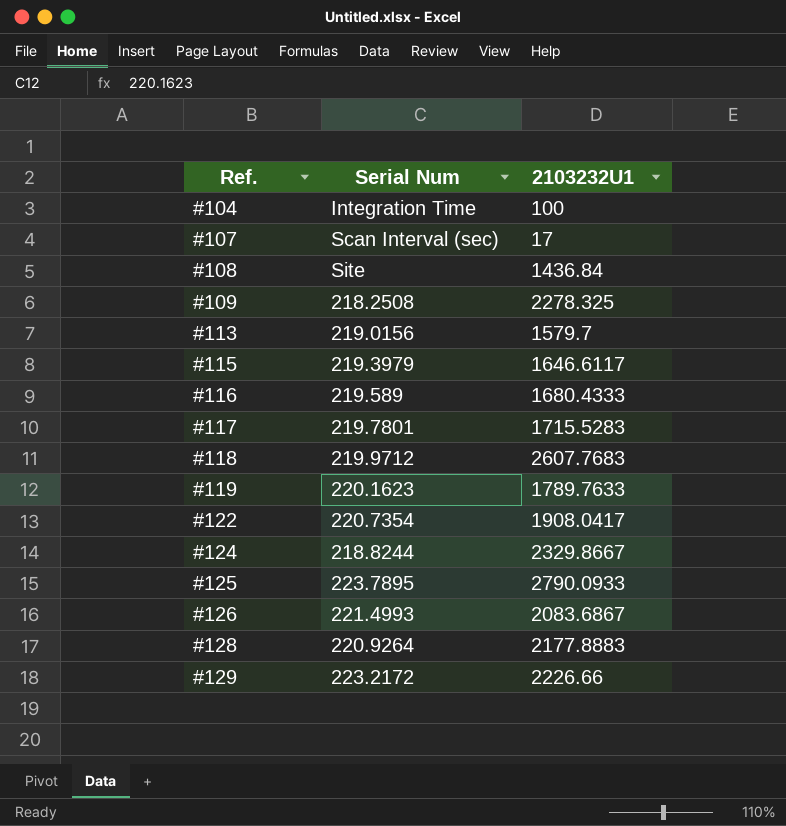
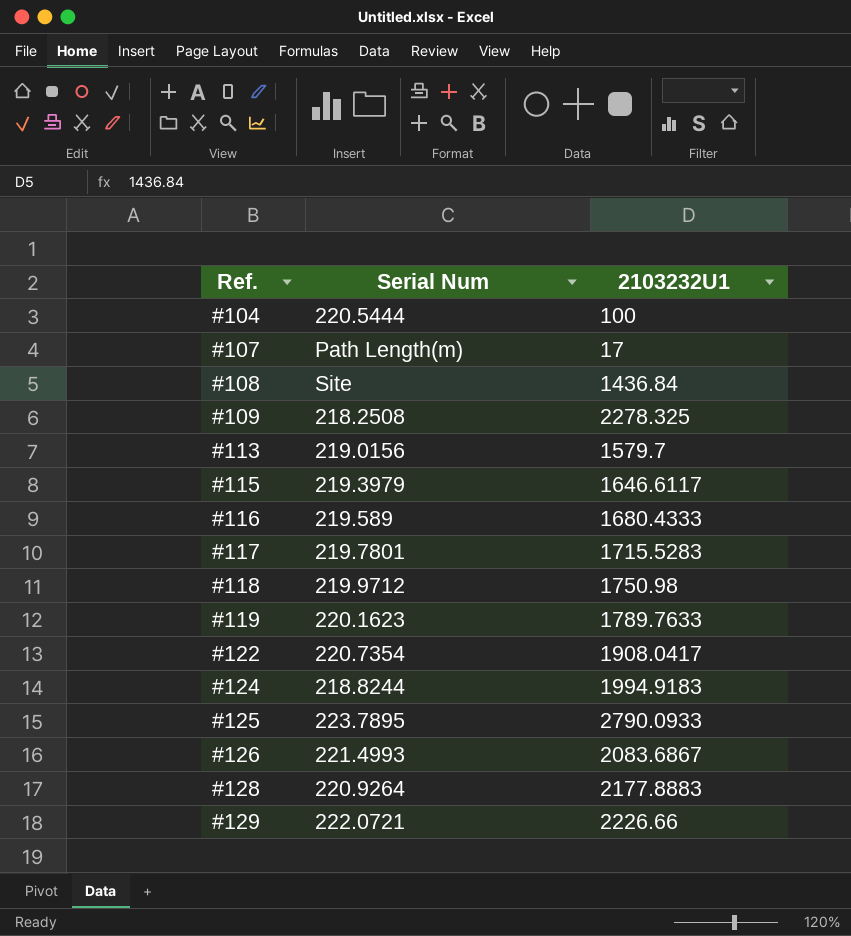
#104 | Serial Num: Integration Time -> 220.5444
#107 | Serial Num: Scan Interval (sec) -> Path Length(m)
#118 | 2103232U1: 2607.7683 -> 1750.98
#124 | 2103232U1: 2329.8667 -> 1994.9183
#129 | Serial Num: 223.2172 -> 222.0721

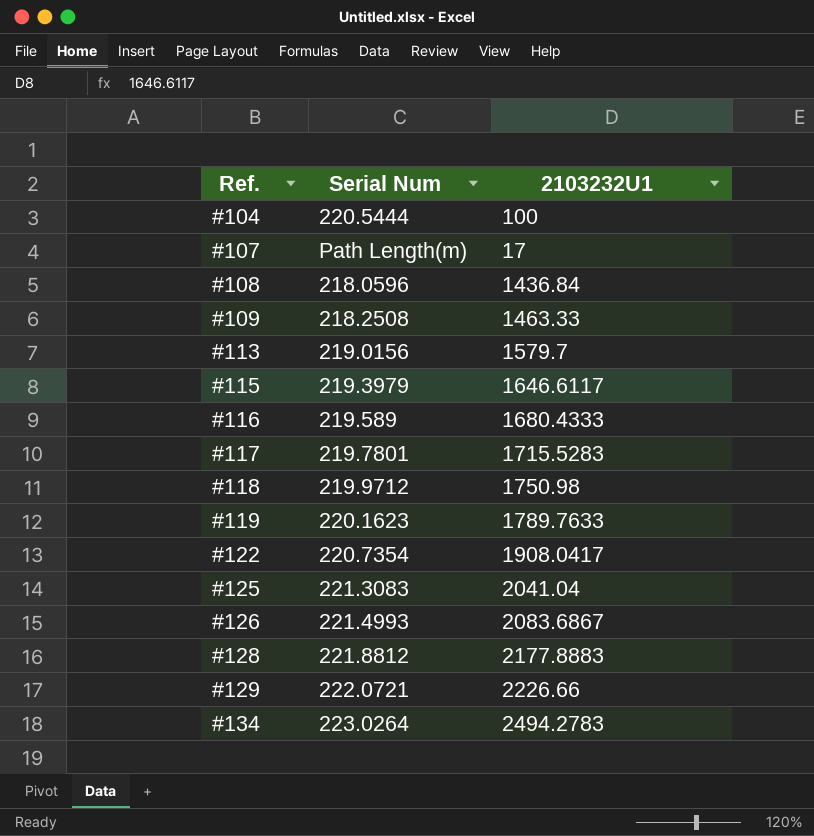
row #124: 218.8244 | 1994.9183 -> none
#108 | Serial Num: Site -> 218.0596
#109 | 2103232U1: 2278.325 -> 1463.33
#125 | Serial Num: 223.7895 -> 221.3083
#125 | 2103232U1: 2790.0933 -> 2041.04
#128 | Serial Num: 220.9264 -> 221.8812
row #134: none -> 223.0264 | 2494.2783

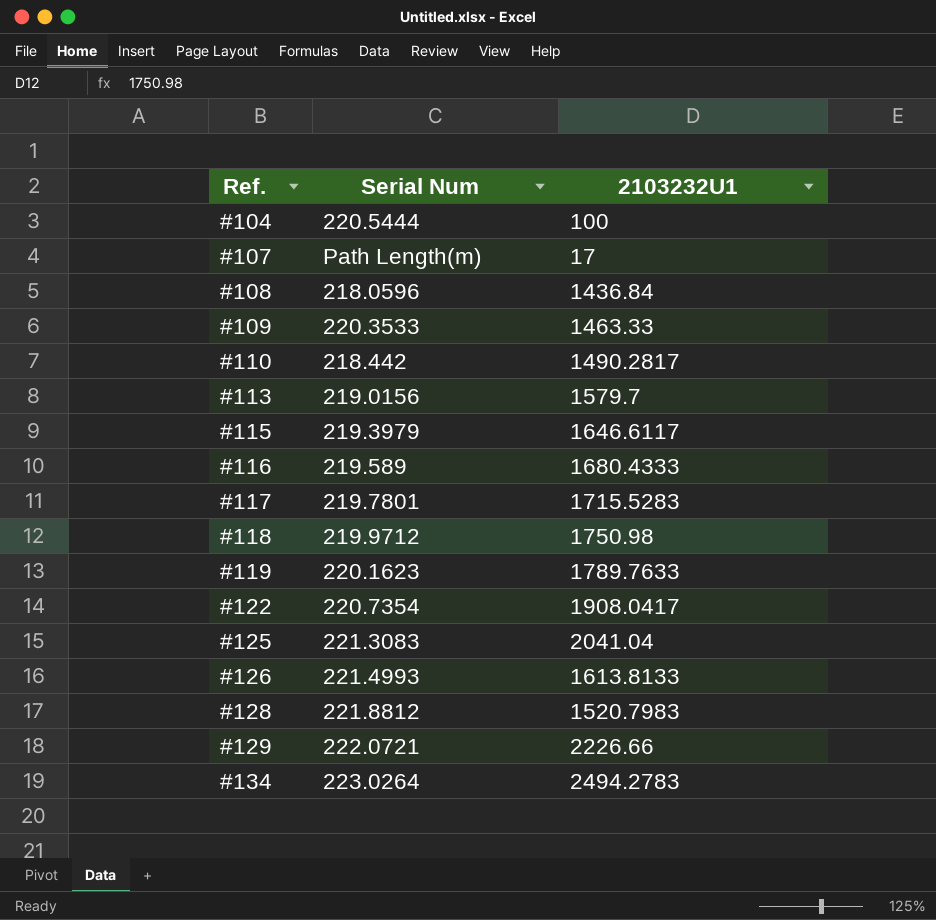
#109 | Serial Num: 218.2508 -> 220.3533
row #110: none -> 218.442 | 1490.2817
#126 | 2103232U1: 2083.6867 -> 1613.8133
#128 | 2103232U1: 2177.8883 -> 1520.7983

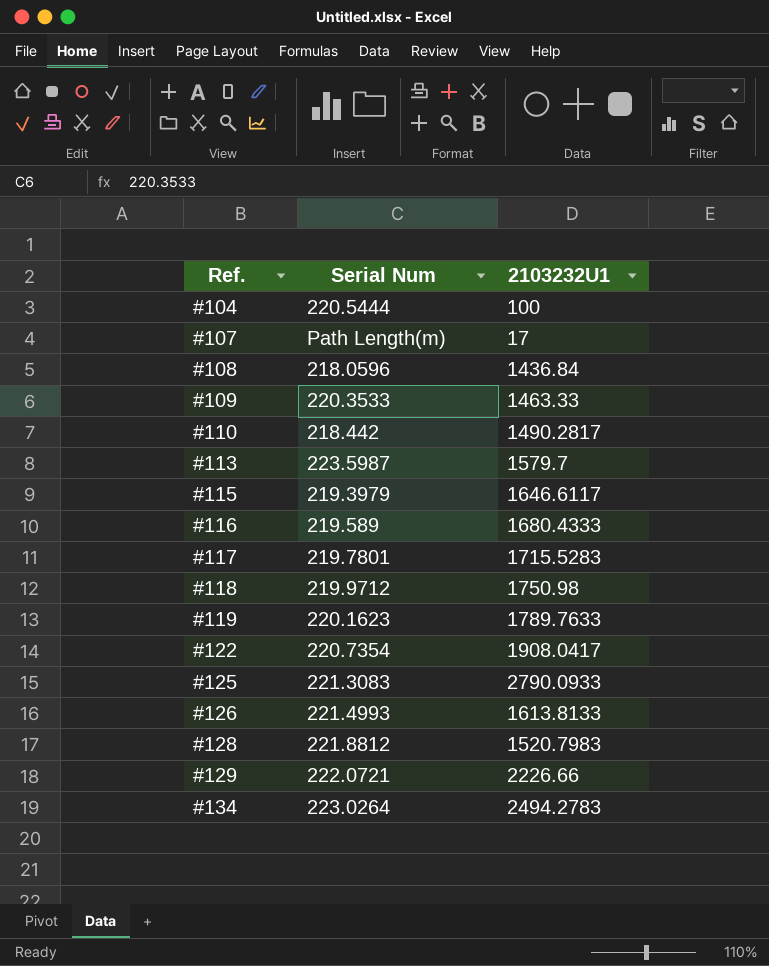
#113 | Serial Num: 219.0156 -> 223.5987
#125 | 2103232U1: 2041.04 -> 2790.0933

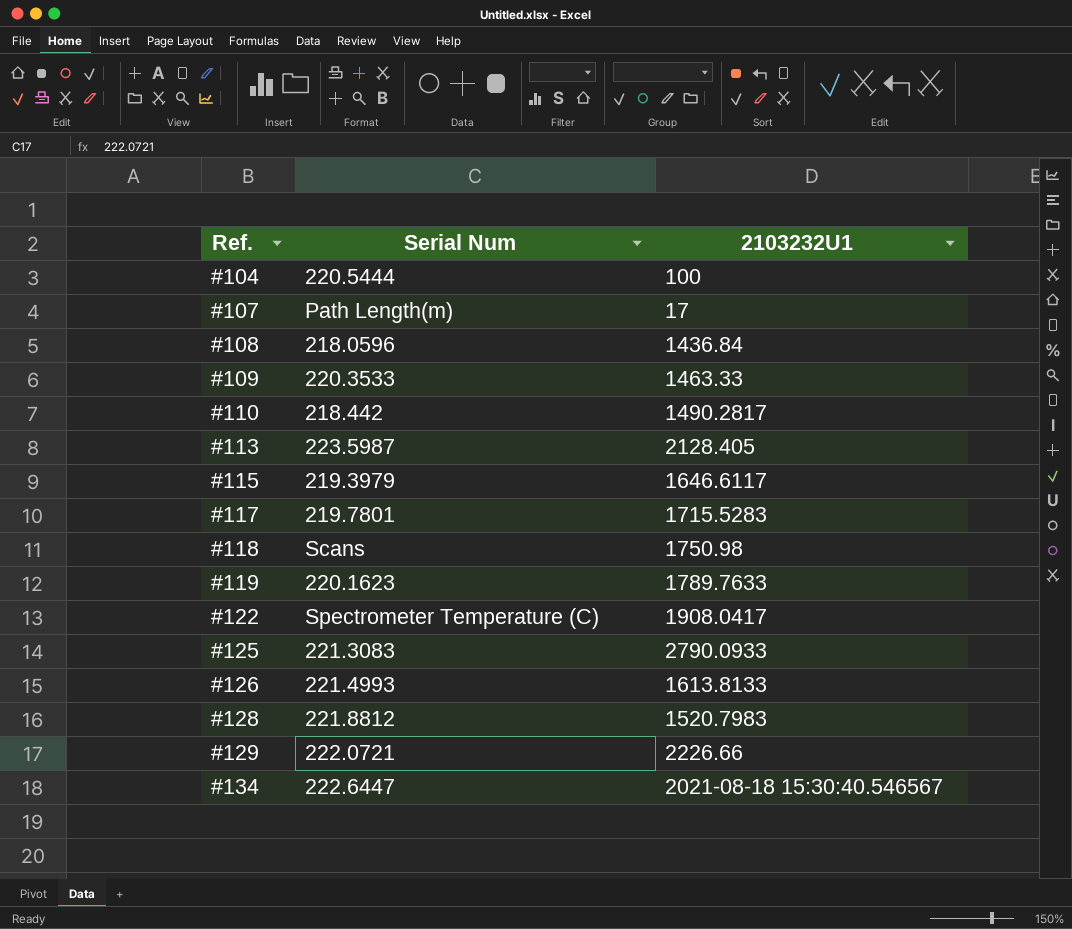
row #116: 219.589 | 1680.4333 -> none
#113 | 2103232U1: 1579.7 -> 2128.405
#118 | Serial Num: 219.9712 -> Scans
#122 | Serial Num: 220.7354 -> Spectrometer Temperature (C)
#134 | Serial Num: 223.0264 -> 222.6447
#134 | 2103232U1: 2494.2783 -> 2021-08-18 15:30:40.546567

